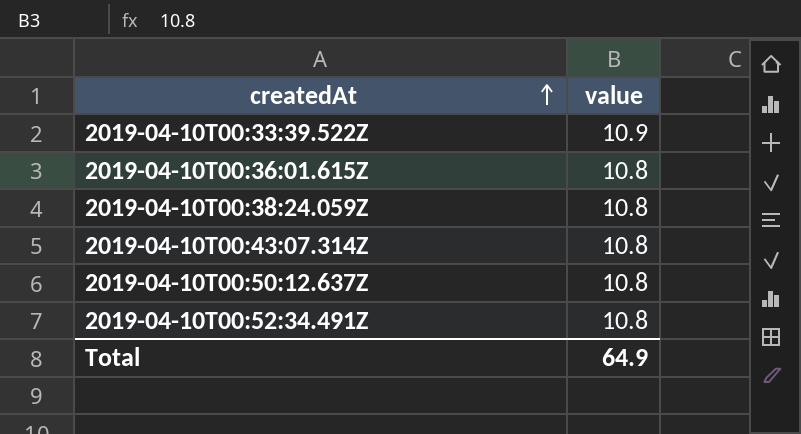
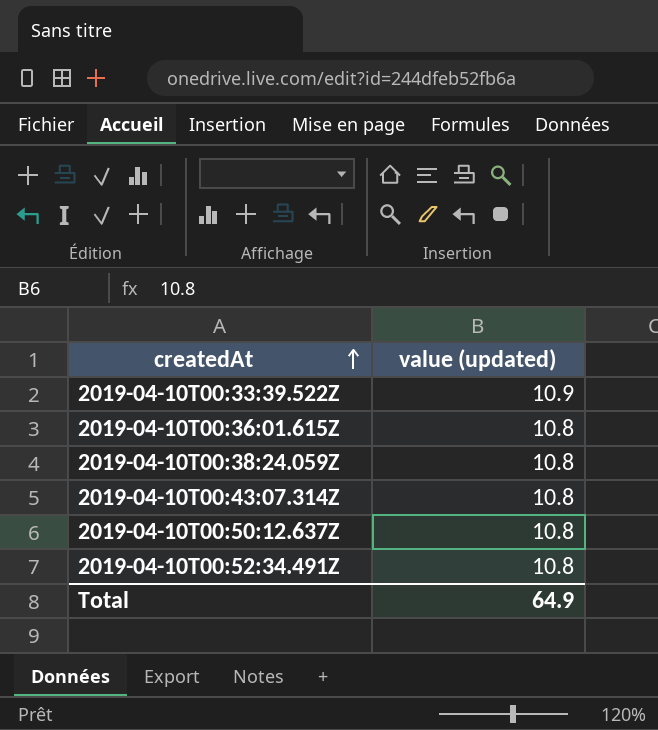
column name: value -> value (updated)

